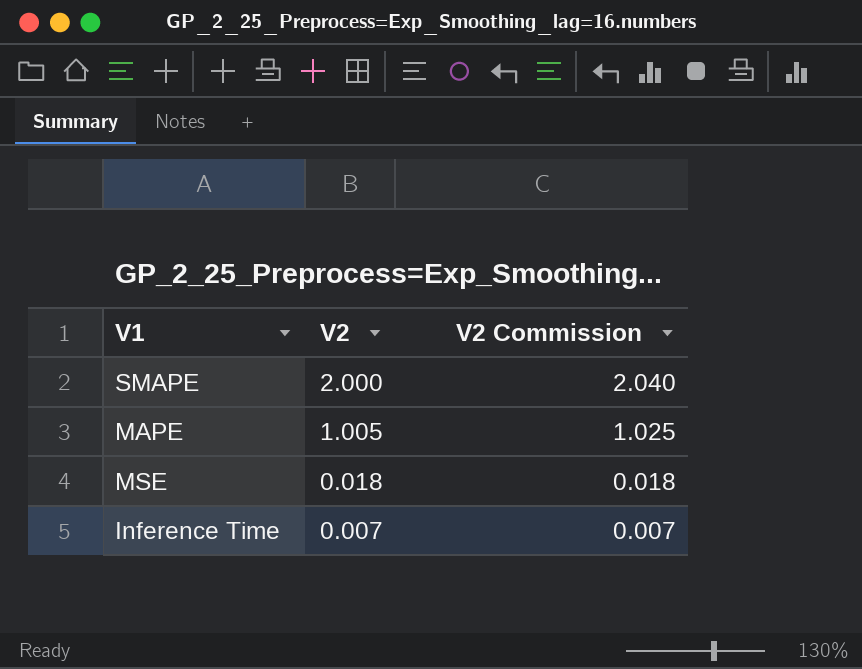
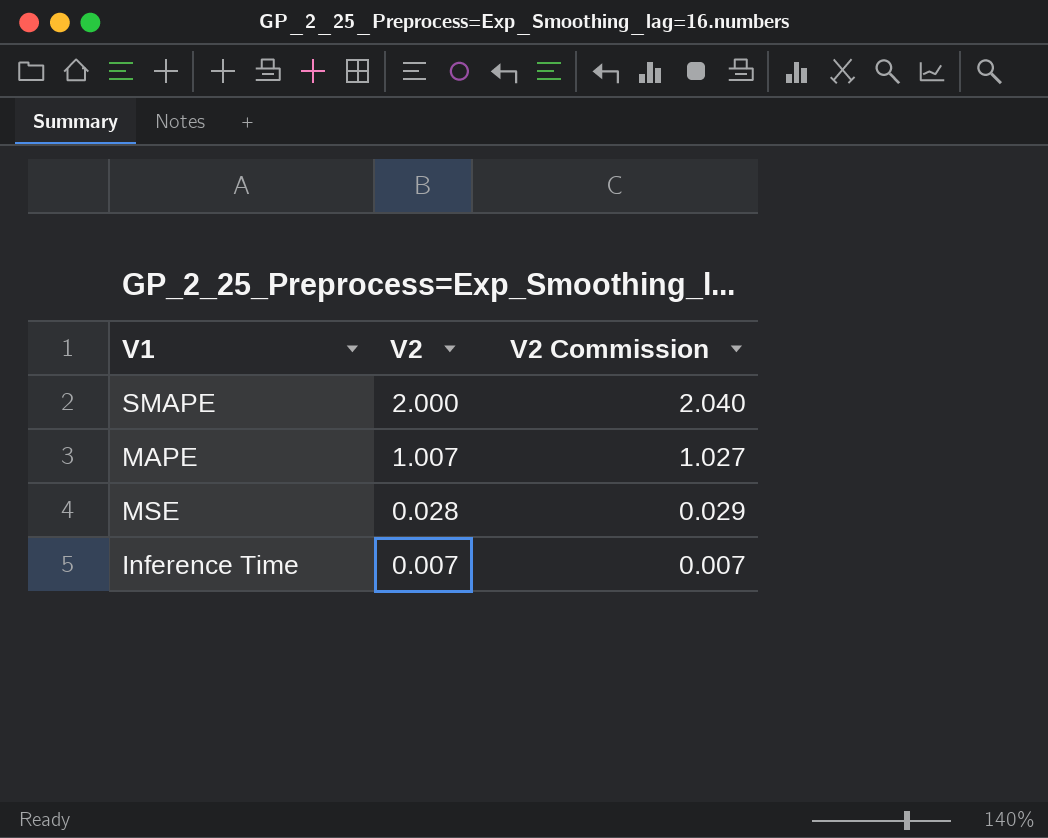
MAPE | V2: 1.005 -> 1.007
MAPE | V2 Commission: 1.025 -> 1.027
MSE | V2: 0.018 -> 0.028
MSE | V2 Commission: 0.018 -> 0.029

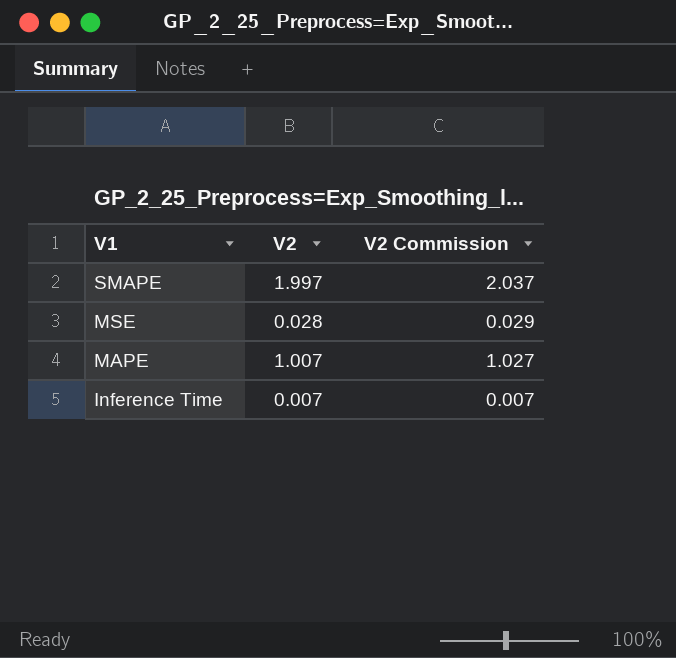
row order: V2 descending -> V1 descending
SMAPE | V2: 2.000 -> 1.997
SMAPE | V2 Commission: 2.040 -> 2.037

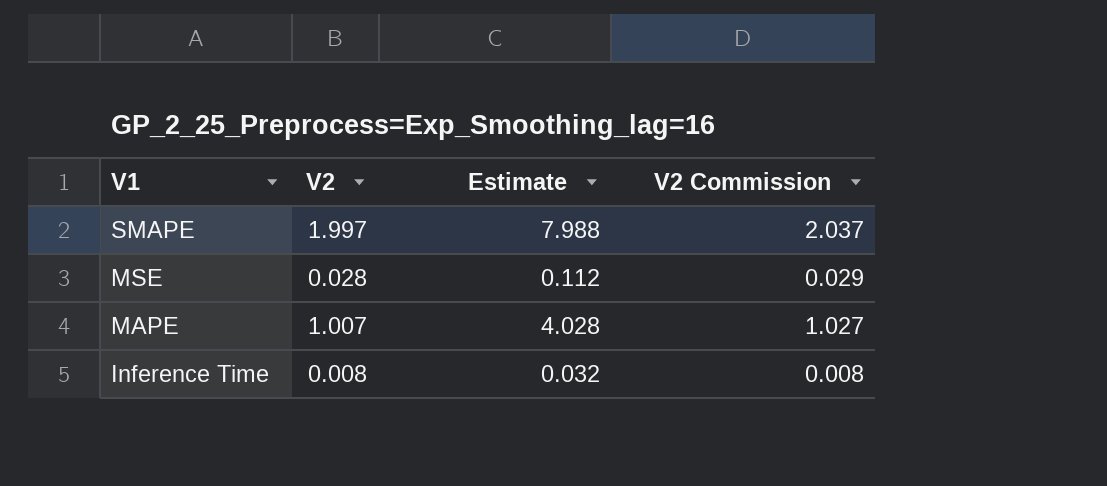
column Estimate | formula: none -> [V2] * 4
Inference Time | V2: 0.007 -> 0.008
Inference Time | V2 Commission: 0.007 -> 0.008

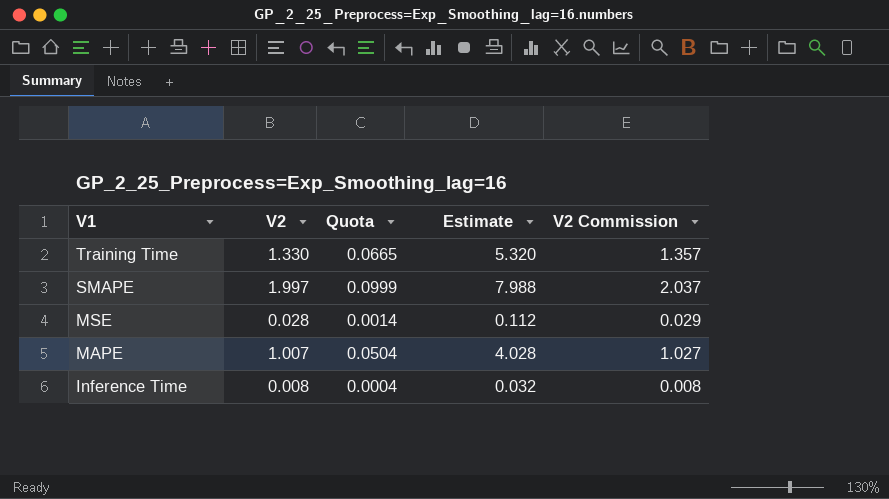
column Quota | formula: none -> [V2] * 0.05
row Training Time: none -> 1.330 | 0.0665 | 5.320 | 1.357

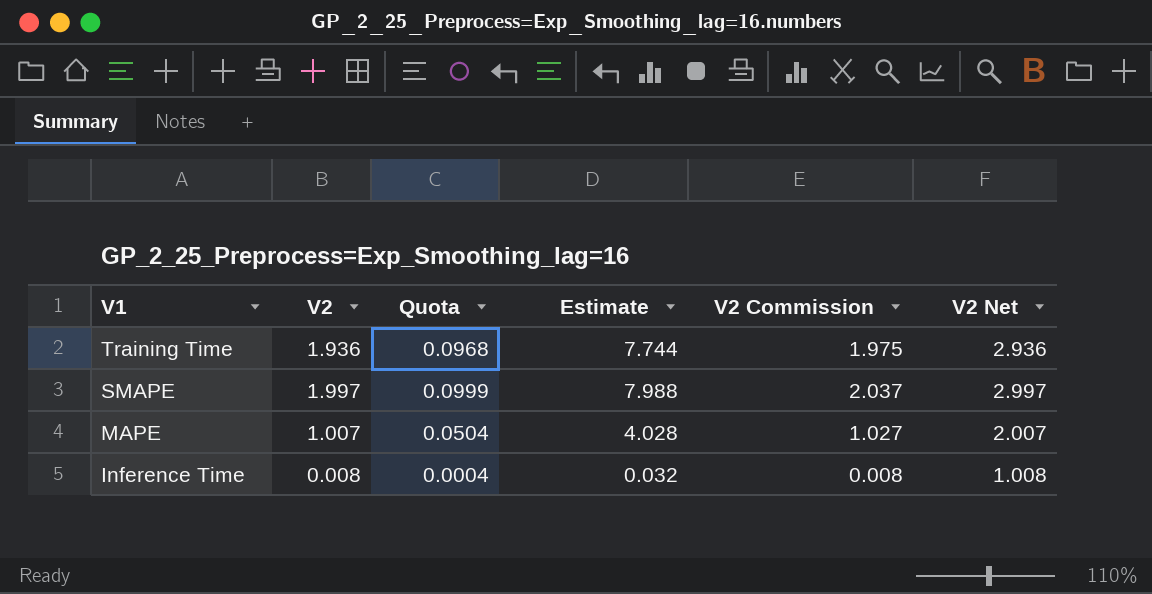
column V2 Net | formula: none -> [V2] + 1
row MSE: 0.028 | 0.0014 | 0.112 | 0.029 -> none
Training Time | V2: 1.330 -> 1.936
Training Time | Quota: 0.0665 -> 0.0968
Training Time | Estimate: 5.320 -> 7.744
Training Time | V2 Commission: 1.357 -> 1.975

